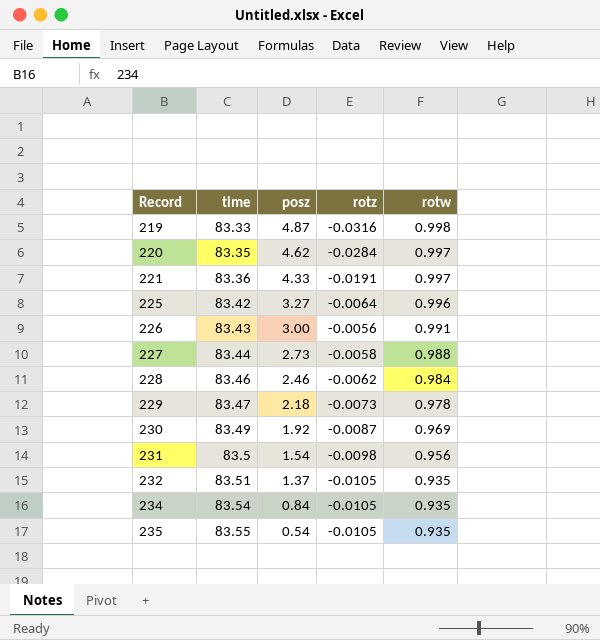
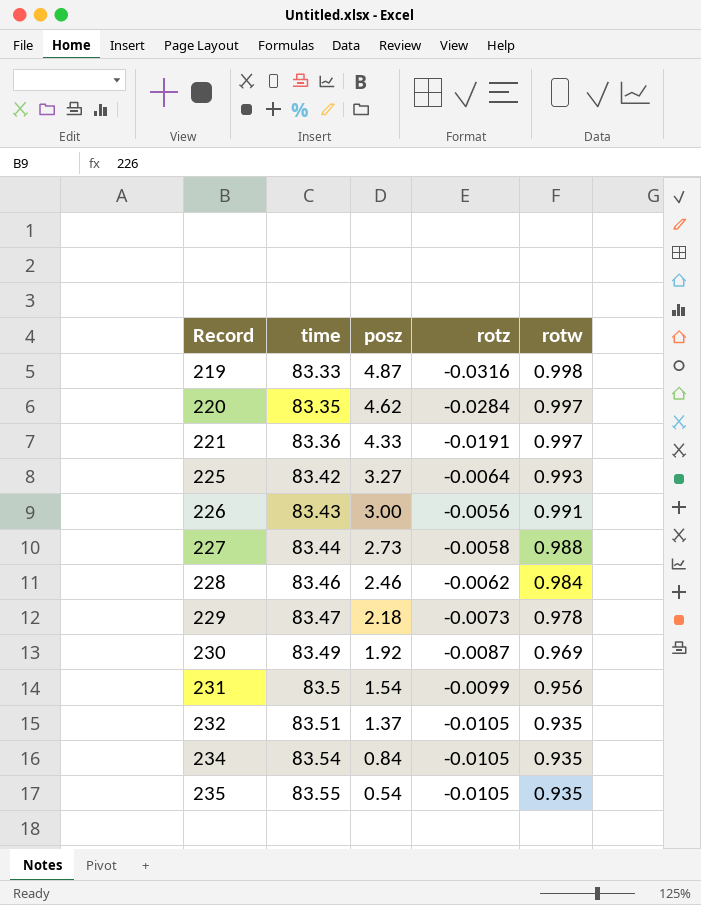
225 | rotw: 0.996 -> 0.993
231 | rotz: -0.0098 -> -0.0099

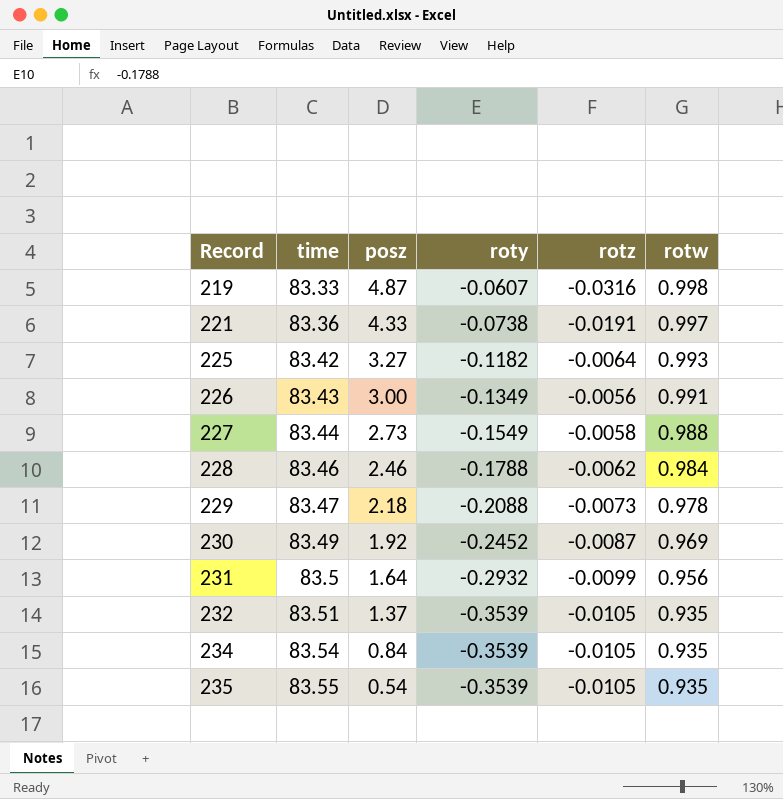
column roty | position: none -> 4
row 220: 83.35 | 4.62 | -0.0284 | 0.997 -> none
231 | posz: 1.54 -> 1.64

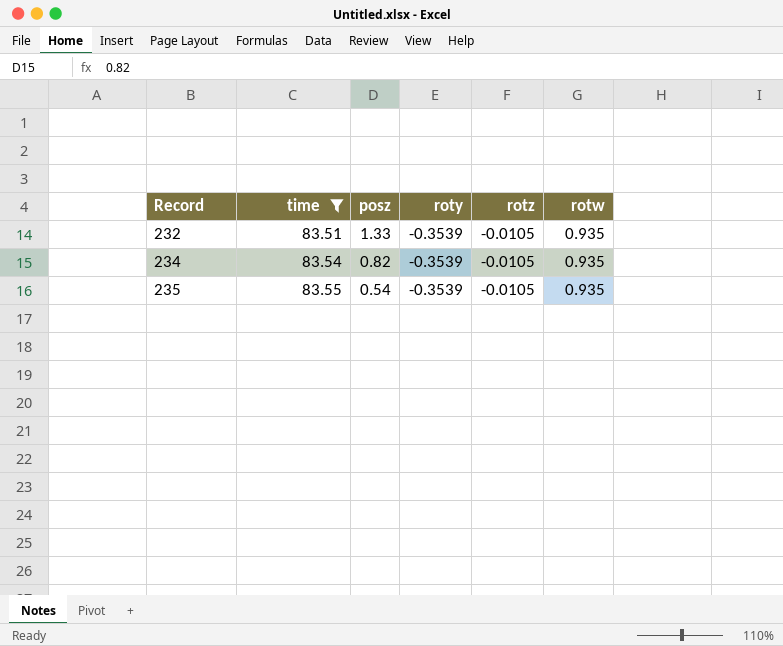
filter: none -> time >= 83.51
232 | posz: 1.37 -> 1.33
234 | posz: 0.84 -> 0.82

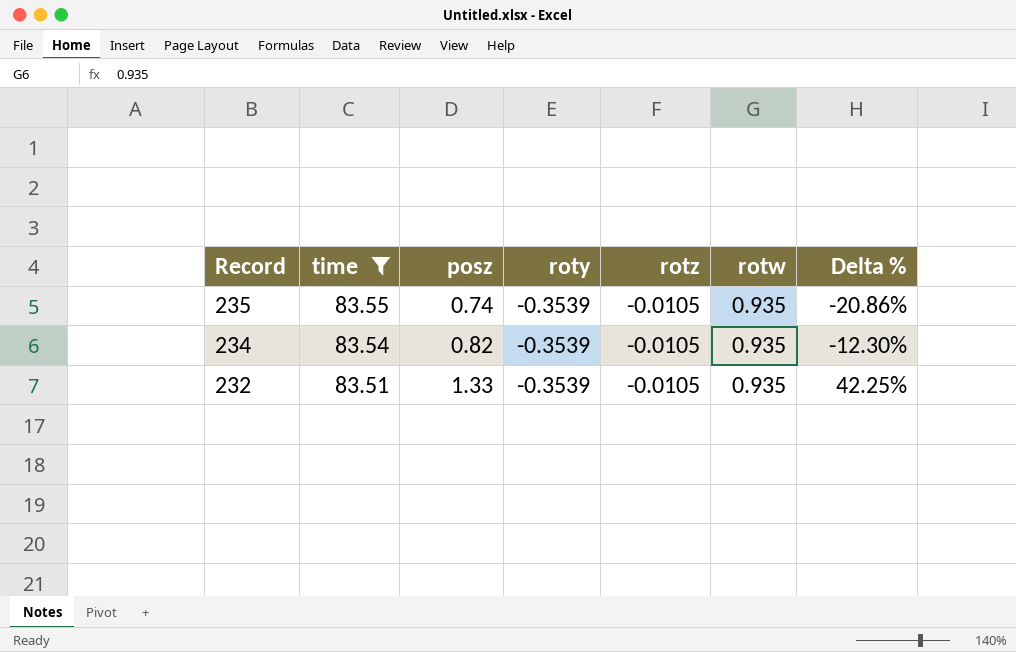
row order: Record ascending -> Record descending
column Delta % | formula: none -> ([posz] - [rotw]) / [rotw]
235 | posz: 0.54 -> 0.74

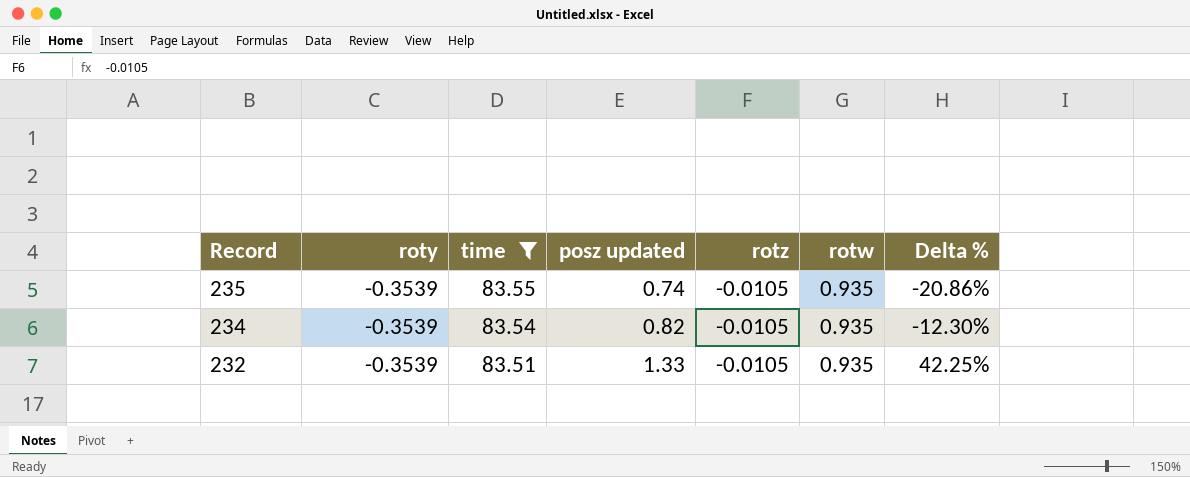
column roty | position: 4 -> 2
column name: posz -> posz updated

